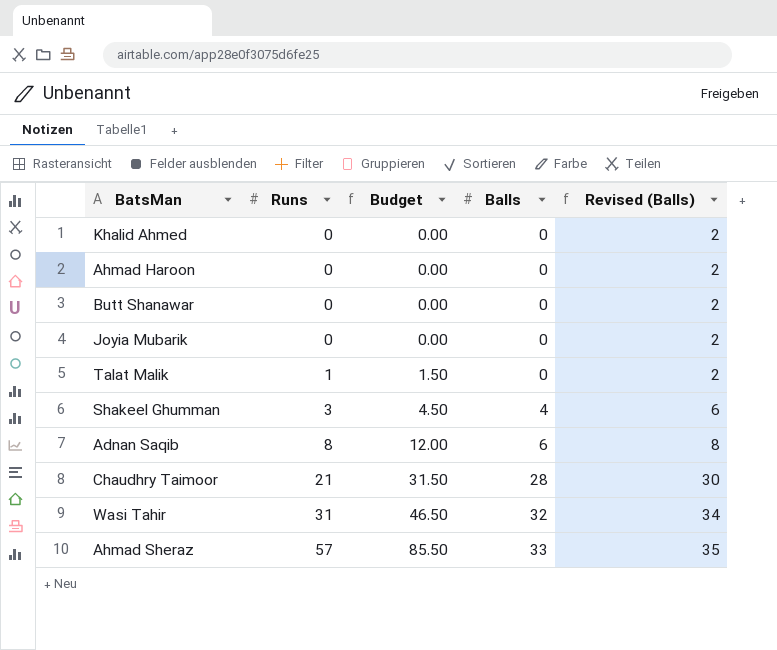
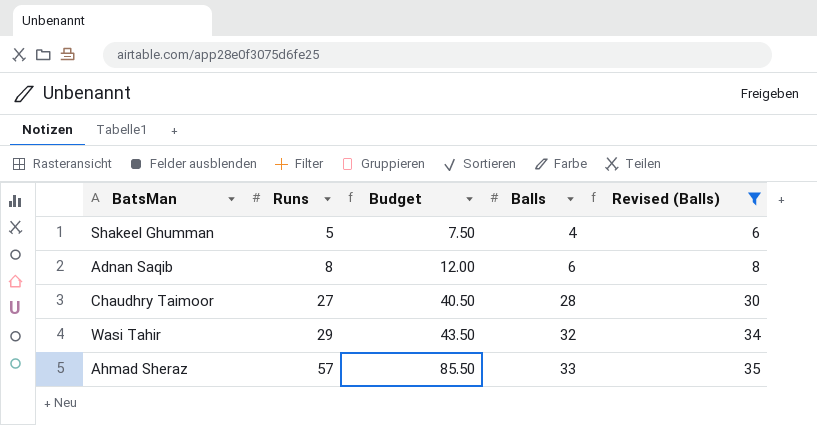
filter: none -> Revised (Balls) != 2
Shakeel Ghumman | Runs: 3 -> 5
Shakeel Ghumman | Budget: 4.50 -> 7.50
Chaudhry Taimoor | Runs: 21 -> 27
Chaudhry Taimoor | Budget: 31.50 -> 40.50
Wasi Tahir | Runs: 31 -> 29
Wasi Tahir | Budget: 46.50 -> 43.50

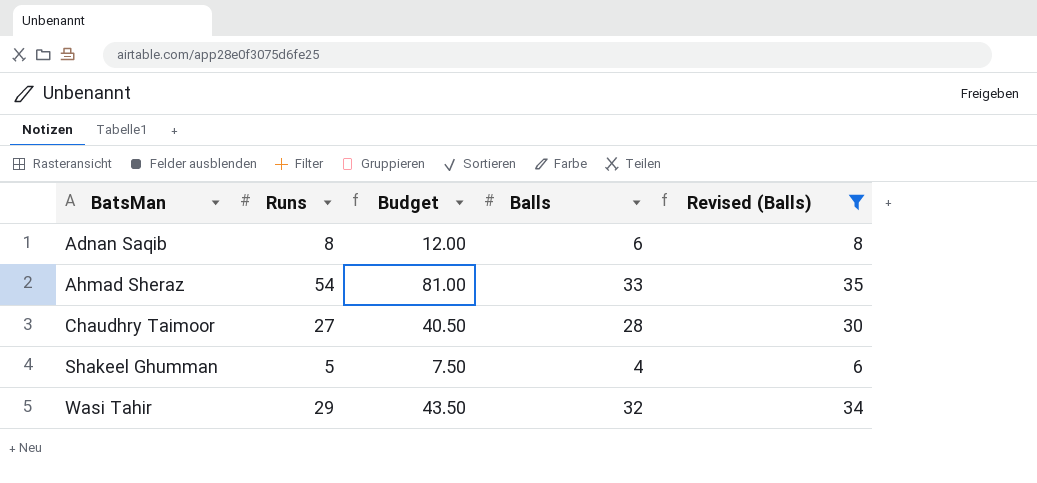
row order: Runs ascending -> BatsMan ascending
Ahmad Sheraz | Runs: 57 -> 54
Ahmad Sheraz | Budget: 85.50 -> 81.00

